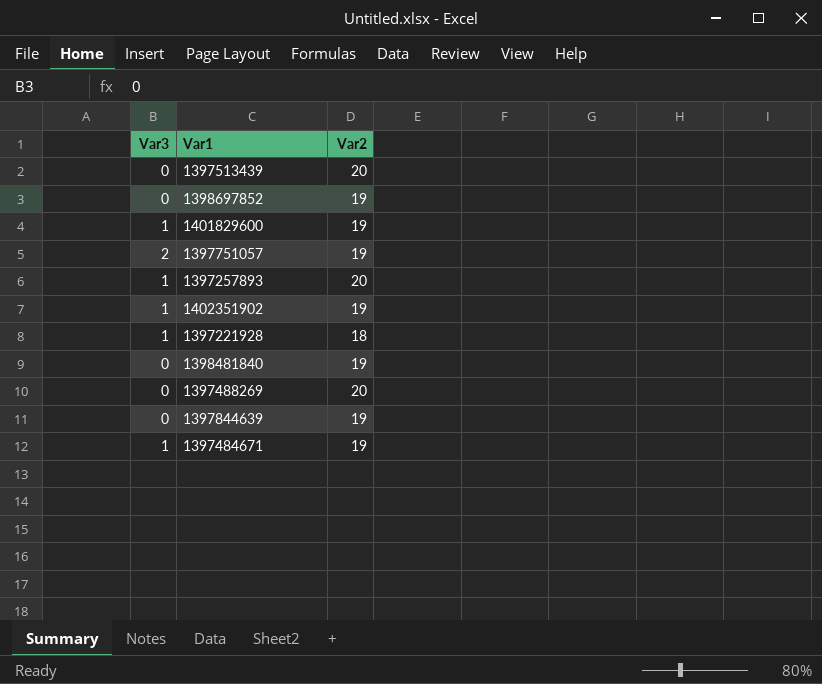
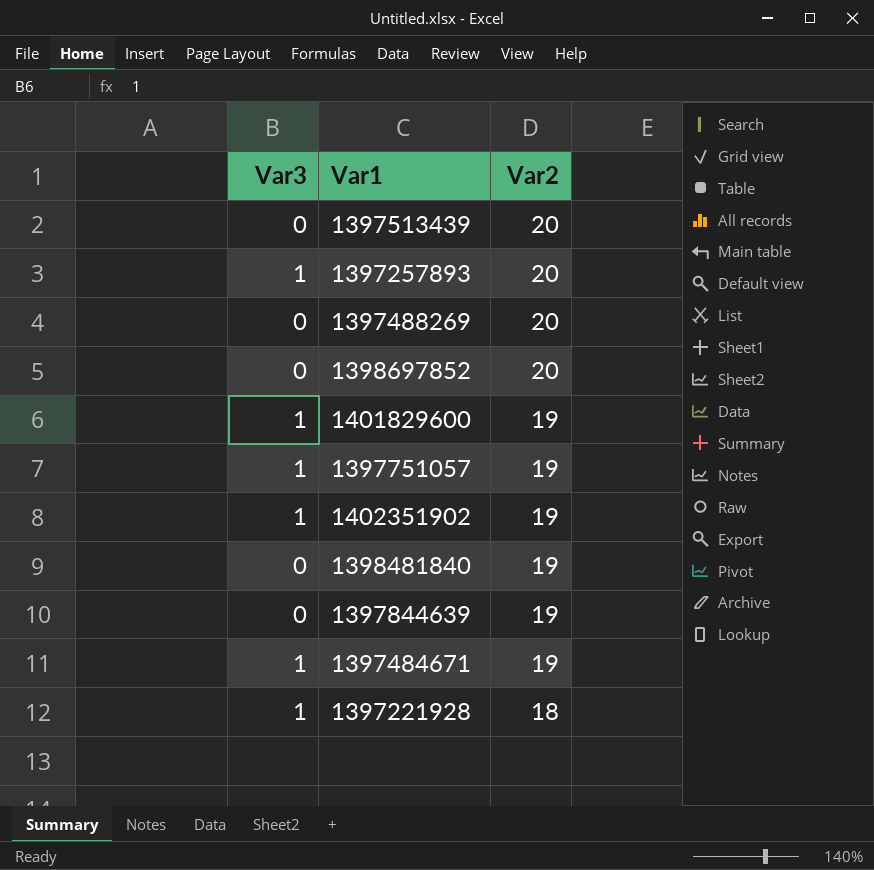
row order: none -> Var2 descending
1398697852 | Var2: 19 -> 20
1397751057 | Var3: 2 -> 1

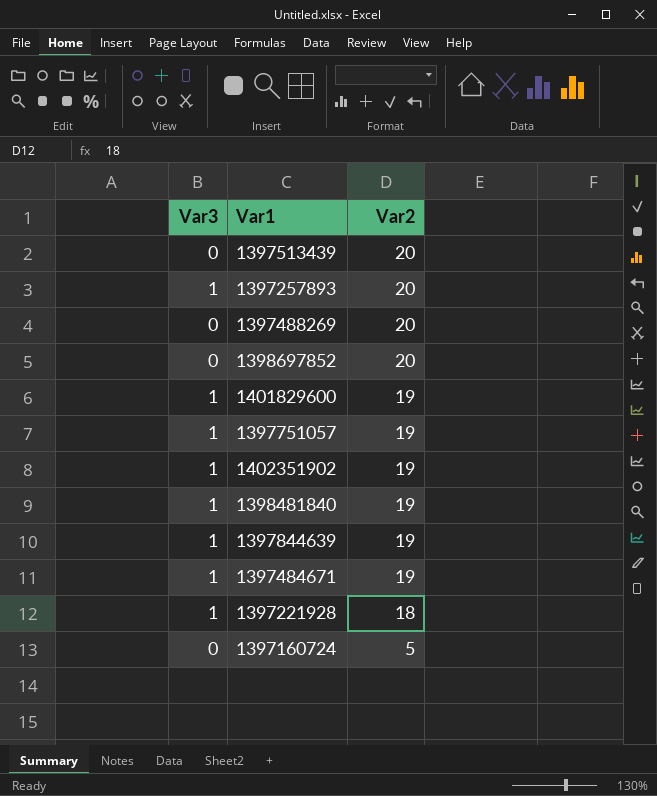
1398481840 | Var3: 0 -> 1
1397844639 | Var3: 0 -> 1
row 1397160724: none -> 0 | 5

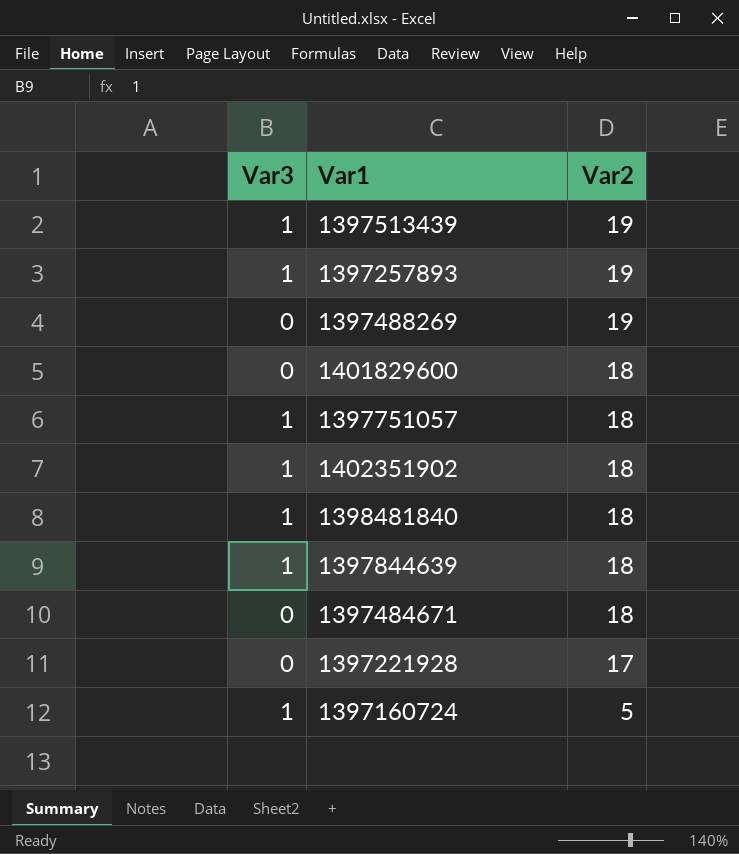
row 1398697852: 0 | 20 -> none
1397513439 | Var3: 0 -> 1
1397513439 | Var2: 20 -> 19
1397257893 | Var2: 20 -> 19
1397488269 | Var2: 20 -> 19
1401829600 | Var3: 1 -> 0
1401829600 | Var2: 19 -> 18
1397751057 | Var2: 19 -> 18
1402351902 | Var2: 19 -> 18
1398481840 | Var2: 19 -> 18
1397844639 | Var2: 19 -> 18
1397484671 | Var3: 1 -> 0
1397484671 | Var2: 19 -> 18
1397221928 | Var3: 1 -> 0
1397221928 | Var2: 18 -> 17
1397160724 | Var3: 0 -> 1

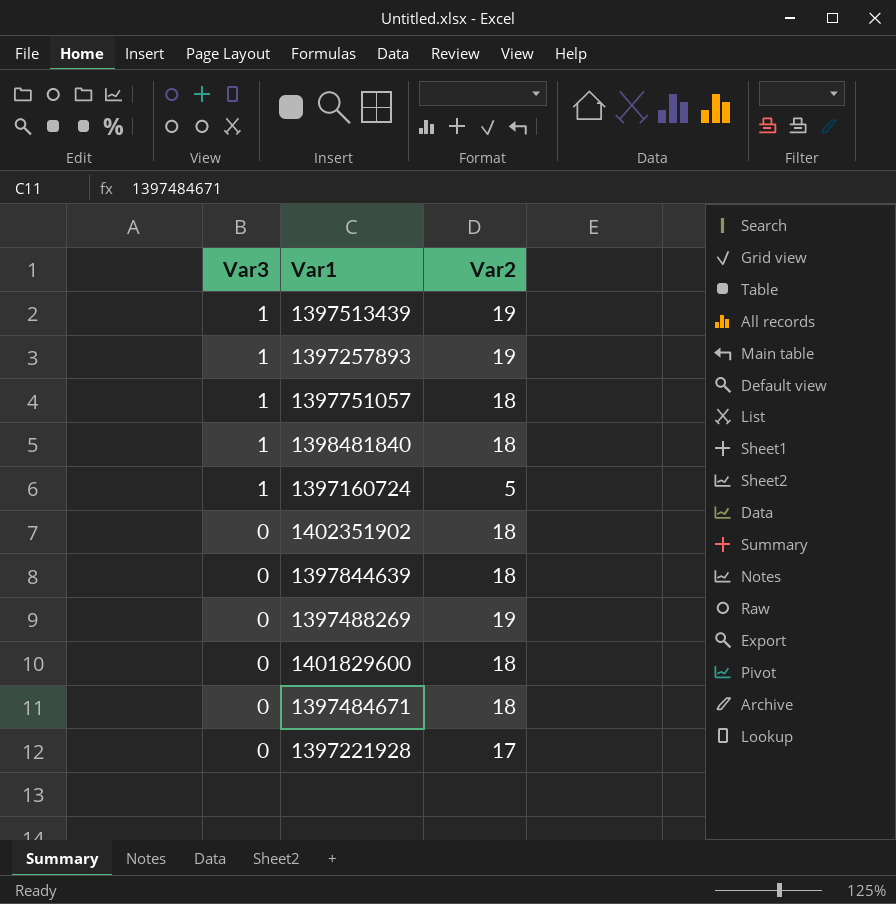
row order: Var2 descending -> Var3 descending
1402351902 | Var3: 1 -> 0
1397844639 | Var3: 1 -> 0

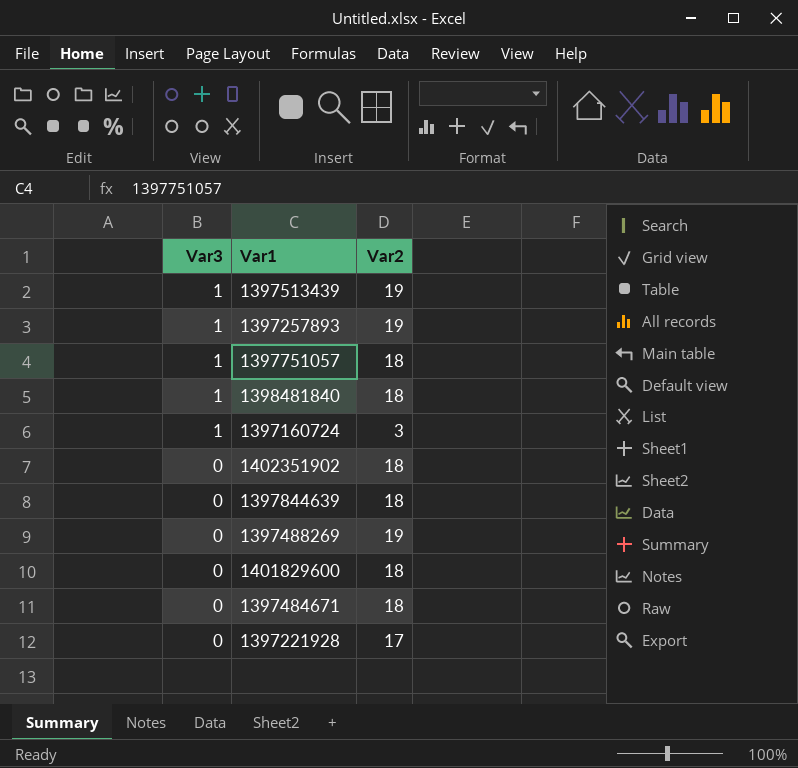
1397160724 | Var2: 5 -> 3

